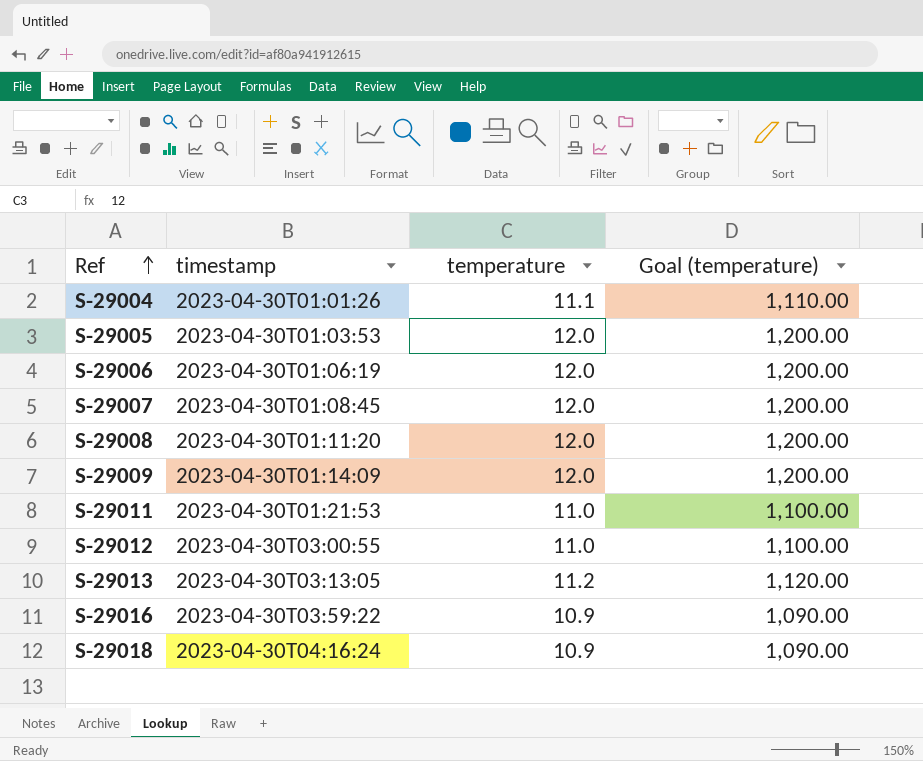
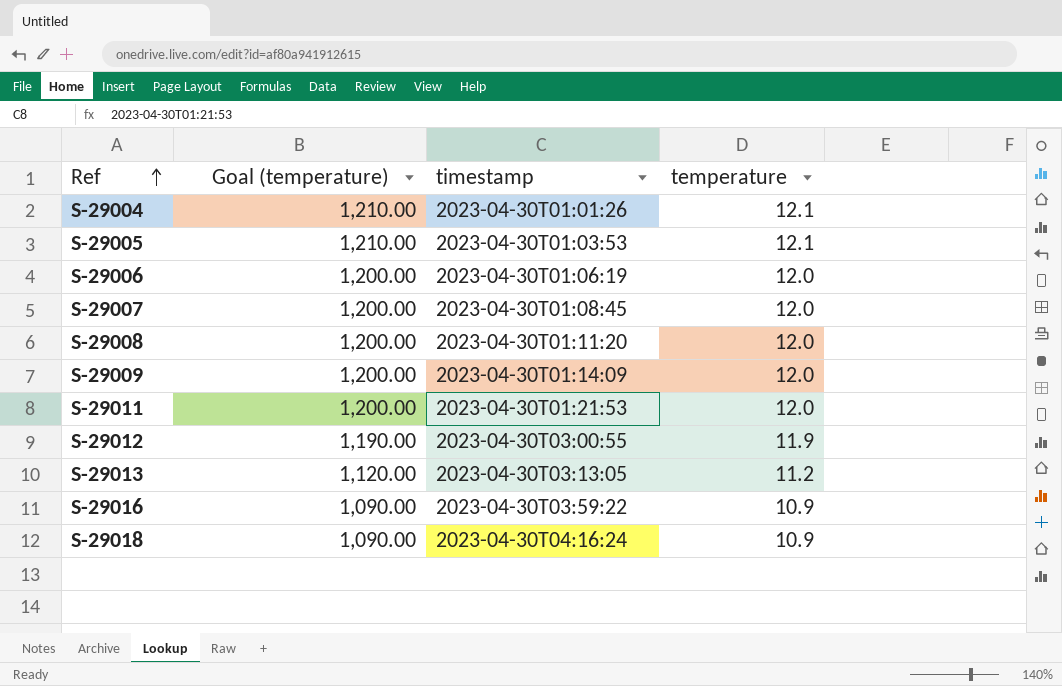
column Goal (temperature) | position: 4 -> 2
S-29004 | Goal (temperature): 1,110.00 -> 1,210.00
S-29004 | temperature: 11.1 -> 12.1
S-29005 | Goal (temperature): 1,200.00 -> 1,210.00
S-29005 | temperature: 12.0 -> 12.1
S-29011 | Goal (temperature): 1,100.00 -> 1,200.00
S-29011 | temperature: 11.0 -> 12.0
S-29012 | Goal (temperature): 1,100.00 -> 1,190.00
S-29012 | temperature: 11.0 -> 11.9

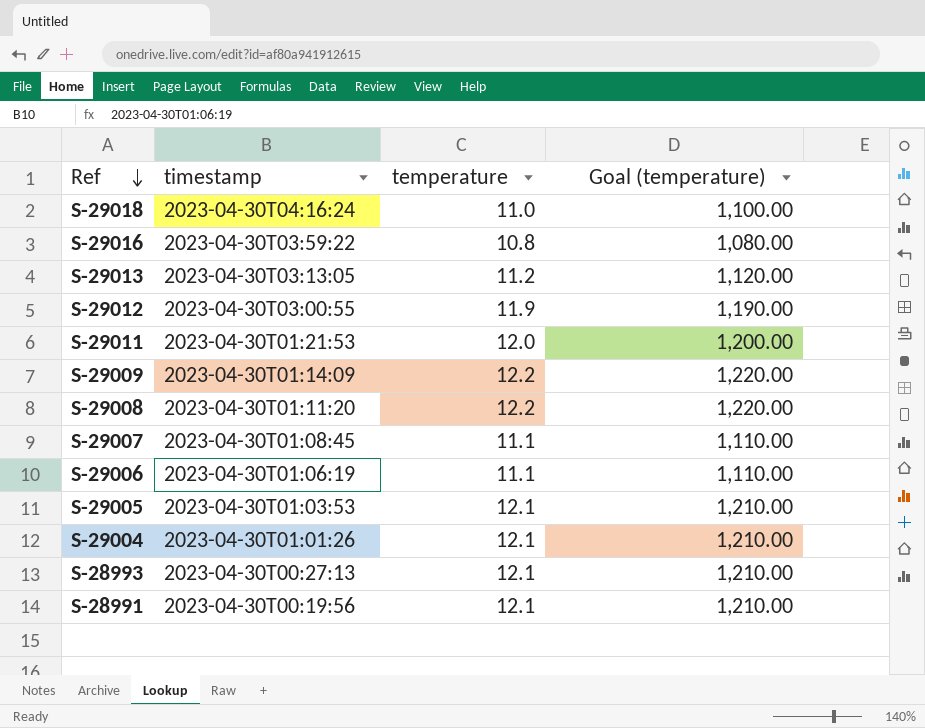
row order: Ref ascending -> Ref descending
column Goal (temperature) | position: 2 -> 4
S-29018 | temperature: 10.9 -> 11.0
S-29018 | Goal (temperature): 1,090.00 -> 1,100.00
S-29016 | temperature: 10.9 -> 10.8
S-29016 | Goal (temperature): 1,090.00 -> 1,080.00
S-29009 | temperature: 12.0 -> 12.2
S-29009 | Goal (temperature): 1,200.00 -> 1,220.00
S-29008 | temperature: 12.0 -> 12.2
S-29008 | Goal (temperature): 1,200.00 -> 1,220.00
S-29007 | temperature: 12.0 -> 11.1
S-29007 | Goal (temperature): 1,200.00 -> 1,110.00
S-29006 | temperature: 12.0 -> 11.1
S-29006 | Goal (temperature): 1,200.00 -> 1,110.00
row S-28993: none -> 2023-04-30T00:27:13 | 12.1 | 1,210.00
row S-28991: none -> 2023-04-30T00:19:56 | 12.1 | 1,210.00

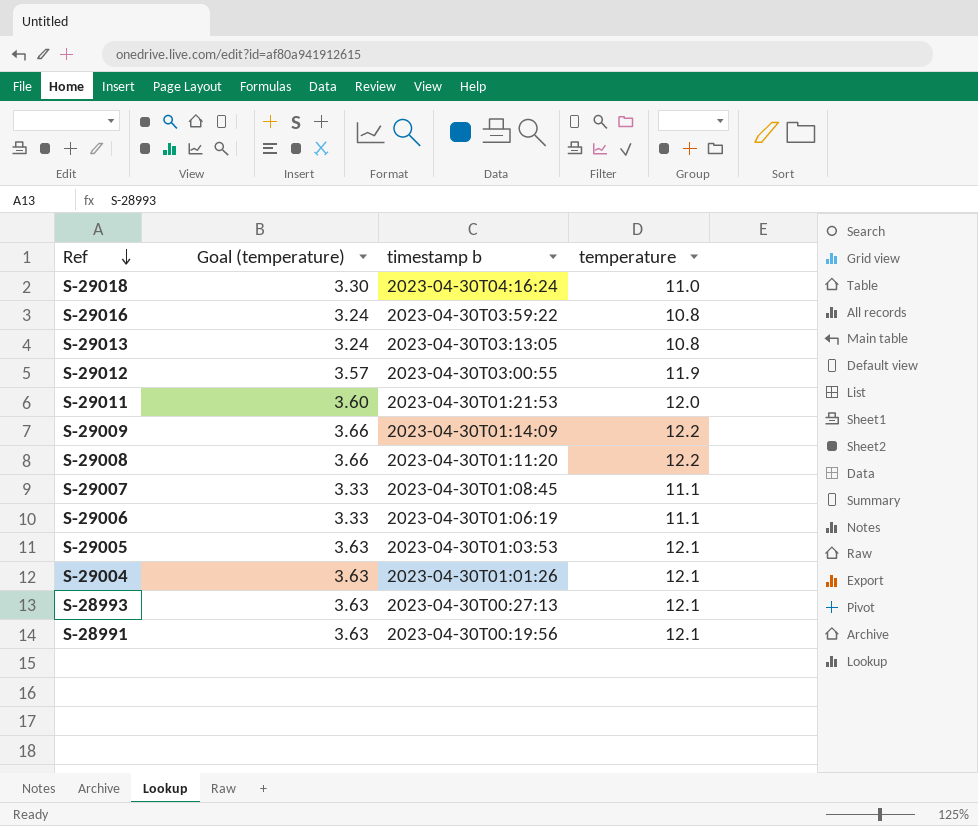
column Goal (temperature) | formula: [temperature] * 100 -> [temperature] * 0.3
column Goal (temperature) | position: 4 -> 2
column name: timestamp -> timestamp b
S-29013 | temperature: 11.2 -> 10.8

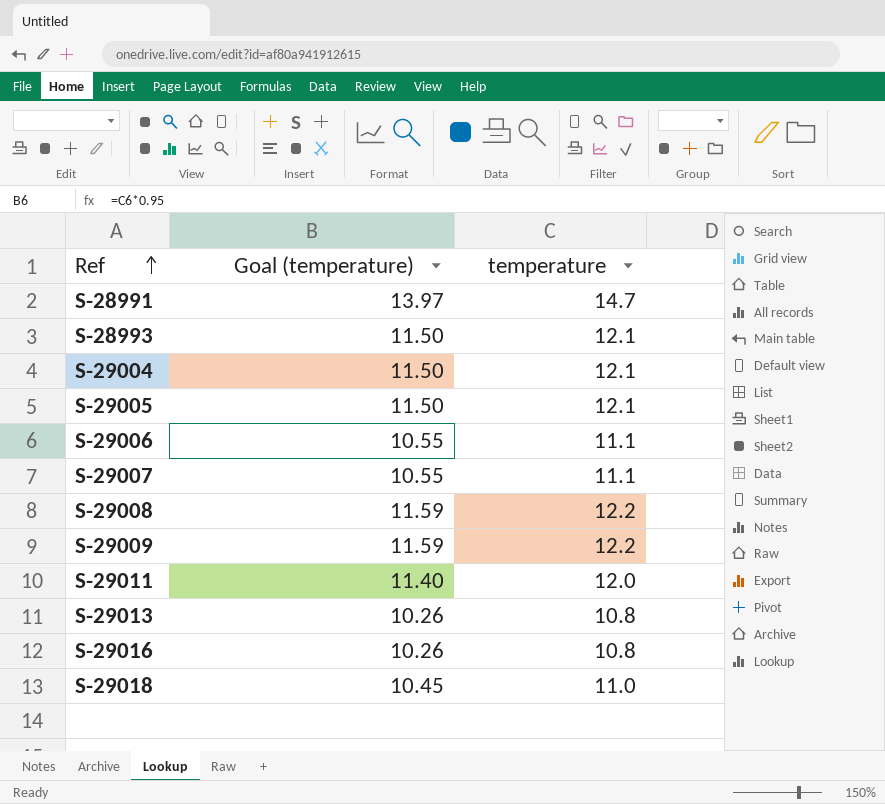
row order: Ref descending -> Ref ascending
column timestamp b | position: 3 -> none
column Goal (temperature) | formula: [temperature] * 0.3 -> [temperature] * 0.95
row S-29012: 3.57 | 2023-04-30T03:00:55 | 11.9 -> none
S-28991 | temperature: 12.1 -> 14.7

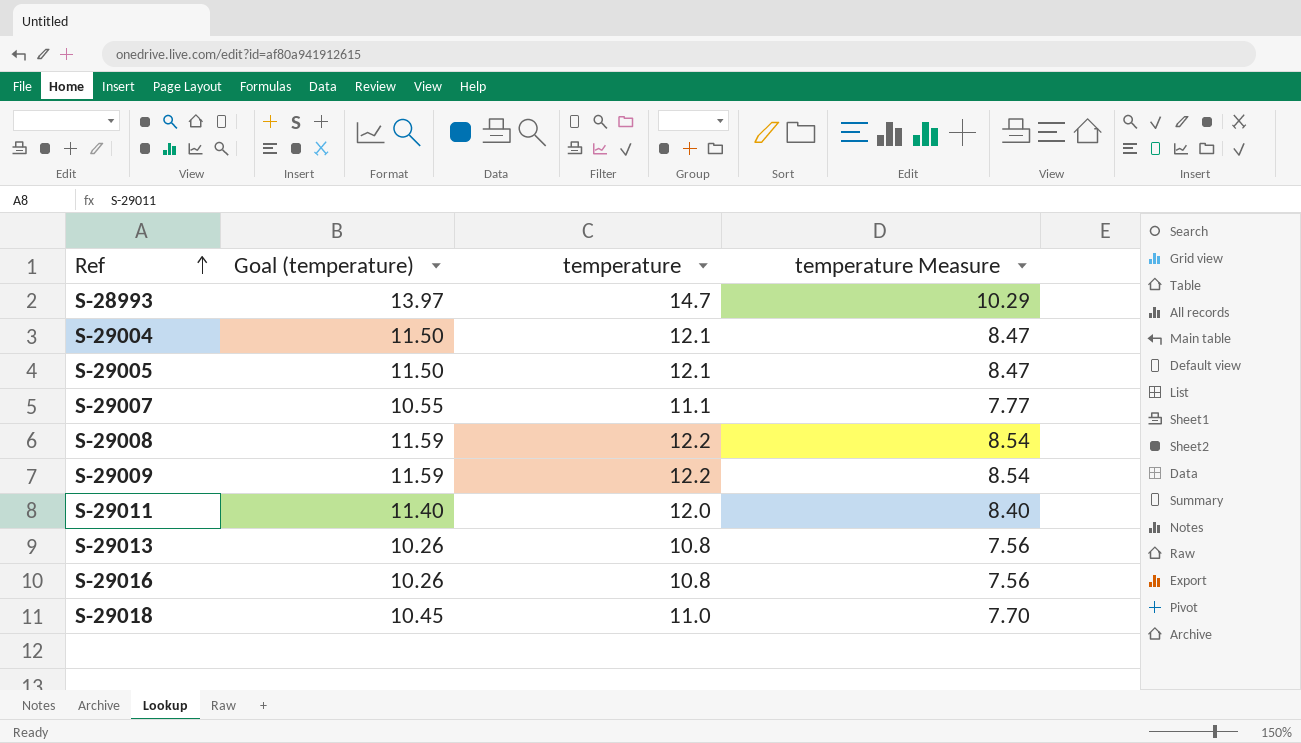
column temperature Measure | formula: none -> [temperature] * 0.7
row S-28991: 13.97 | 14.7 -> none
row S-29006: 10.55 | 11.1 -> none
S-28993 | Goal (temperature): 11.50 -> 13.97
S-28993 | temperature: 12.1 -> 14.7

